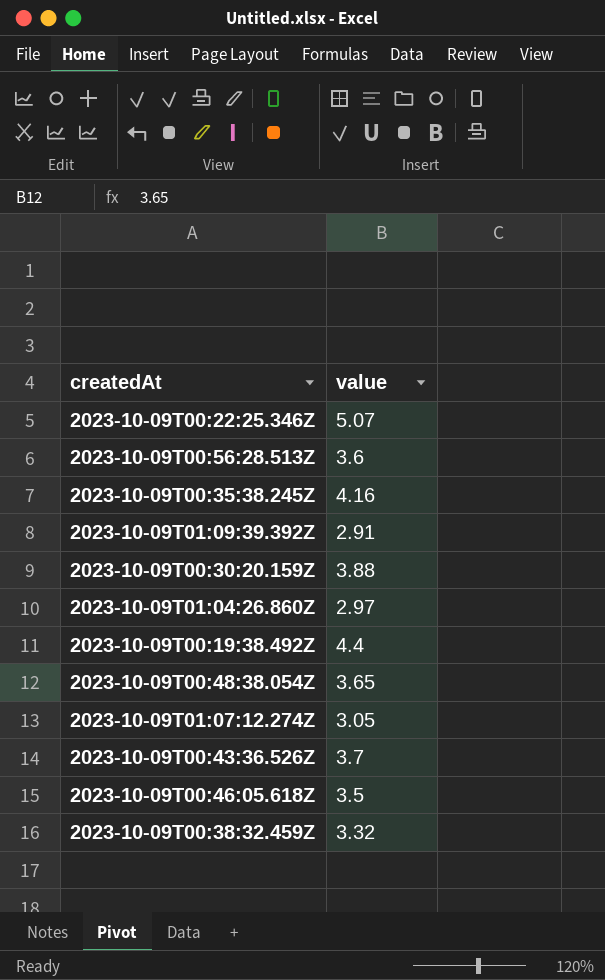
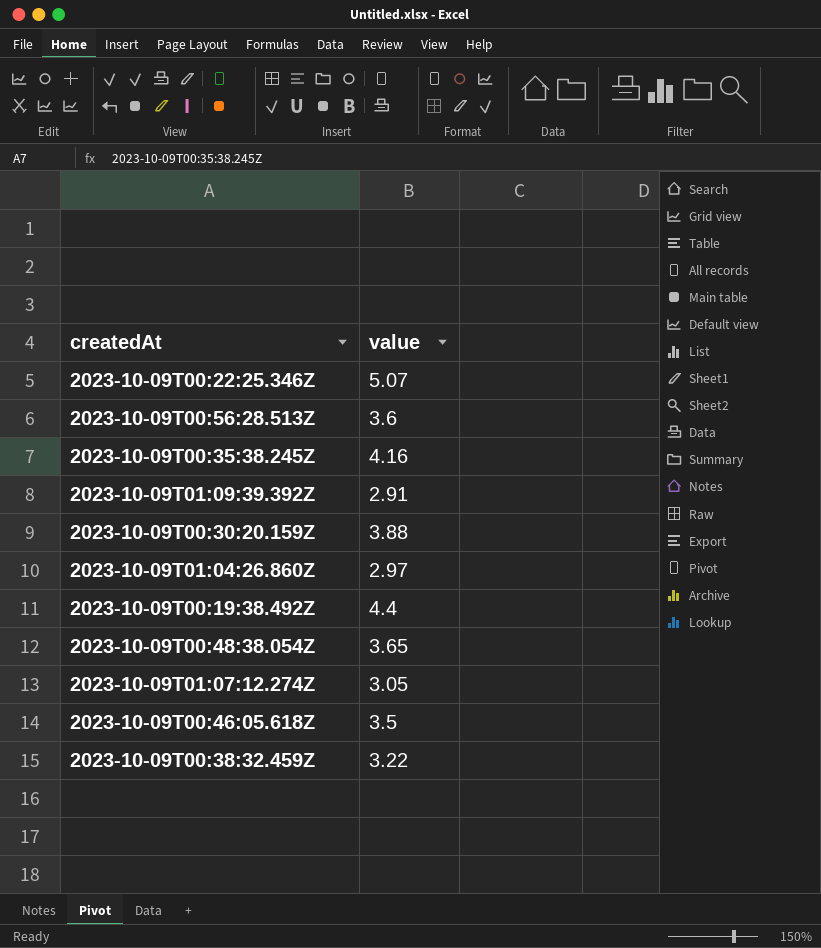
row 2023-10-09T00:43:36.526Z: 3.7 -> none
2023-10-09T00:38:32.459Z | value: 3.32 -> 3.22

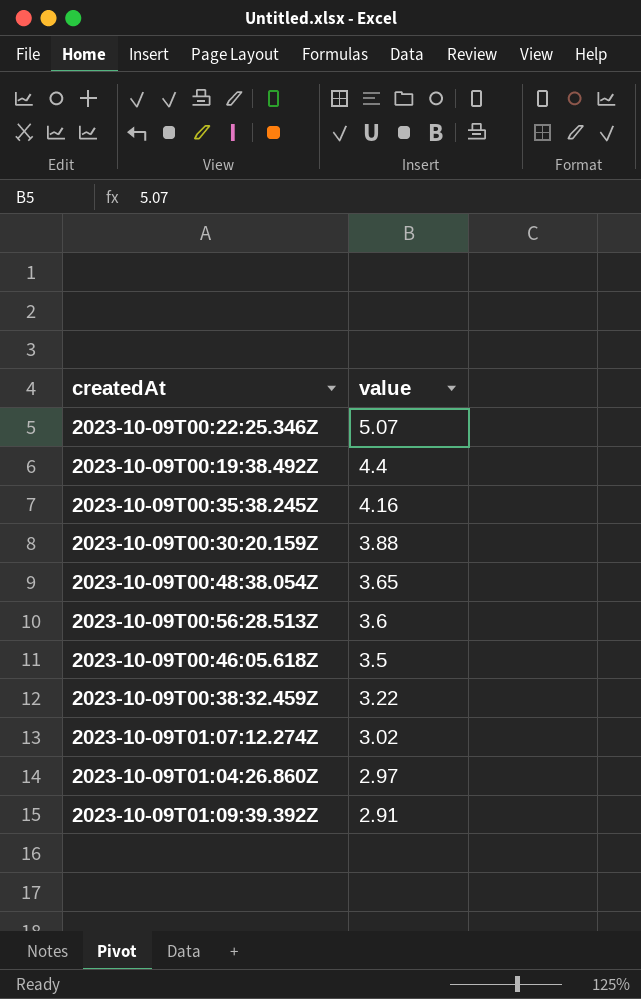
row order: none -> value descending
2023-10-09T01:07:12.274Z | value: 3.05 -> 3.02

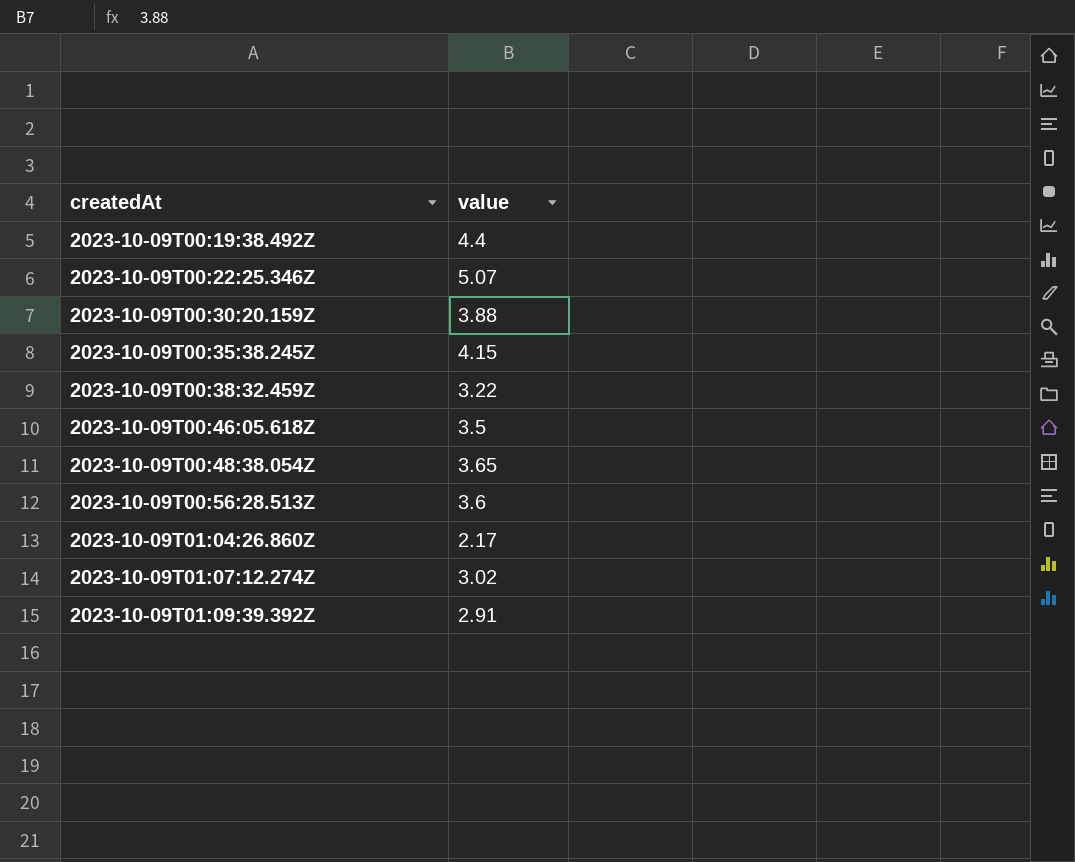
row order: value descending -> createdAt ascending
2023-10-09T00:35:38.245Z | value: 4.16 -> 4.15
2023-10-09T01:04:26.860Z | value: 2.97 -> 2.17

